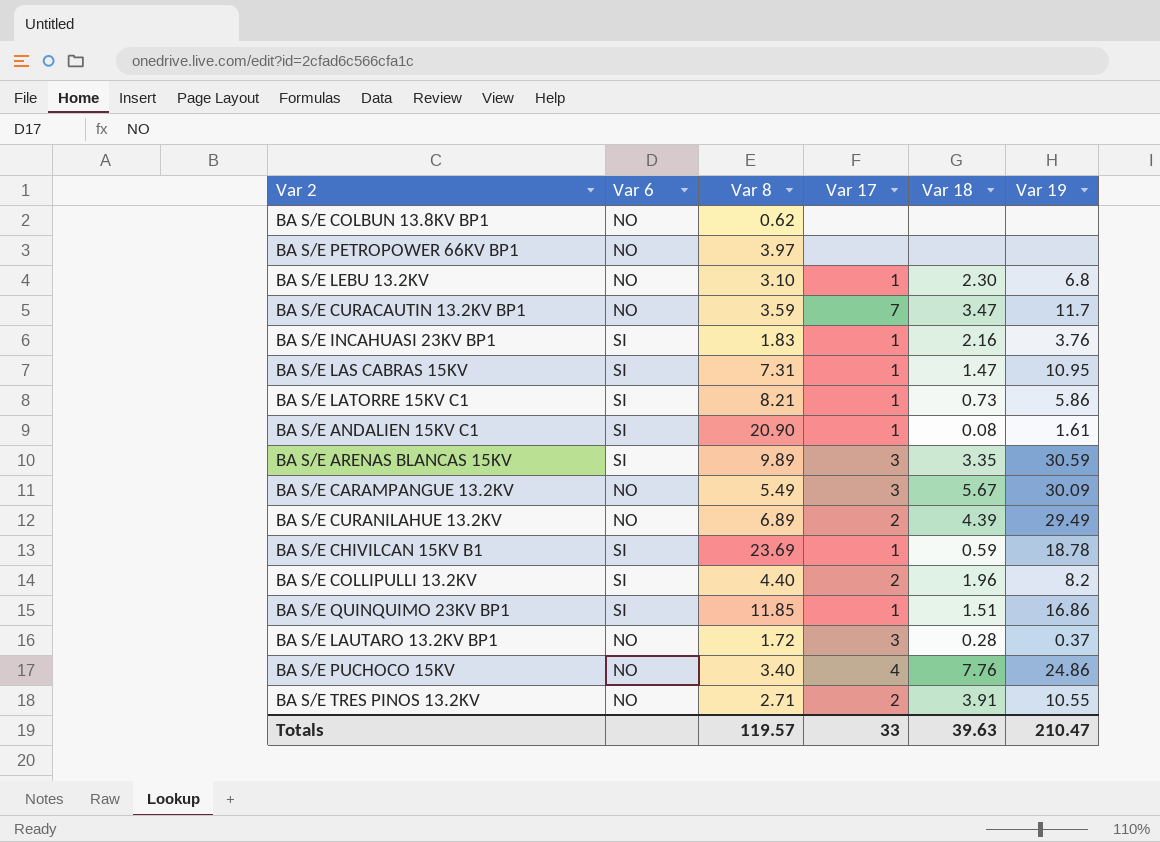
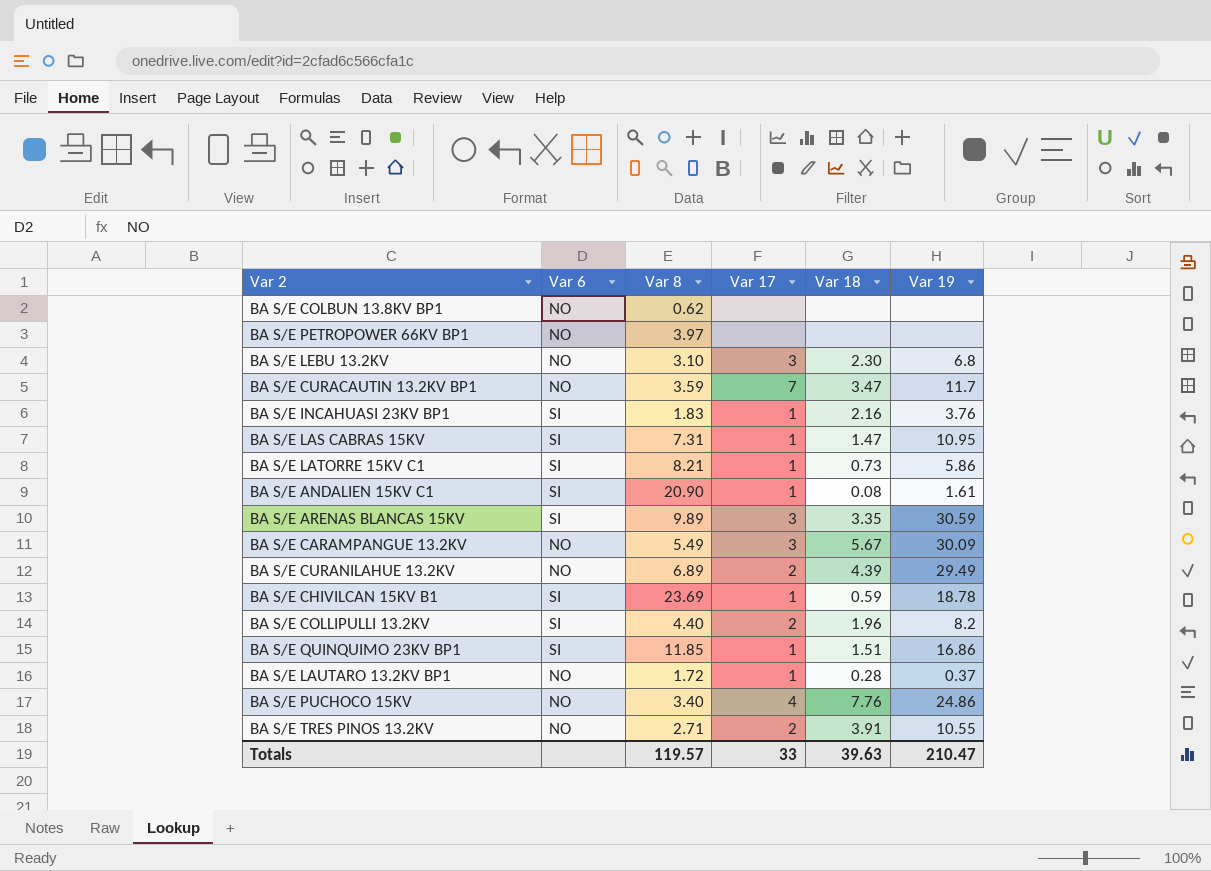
BA S/E LEBU 13.2KV | Var 17: 1 -> 3
BA S/E LAUTARO 13.2KV BP1 | Var 17: 3 -> 1

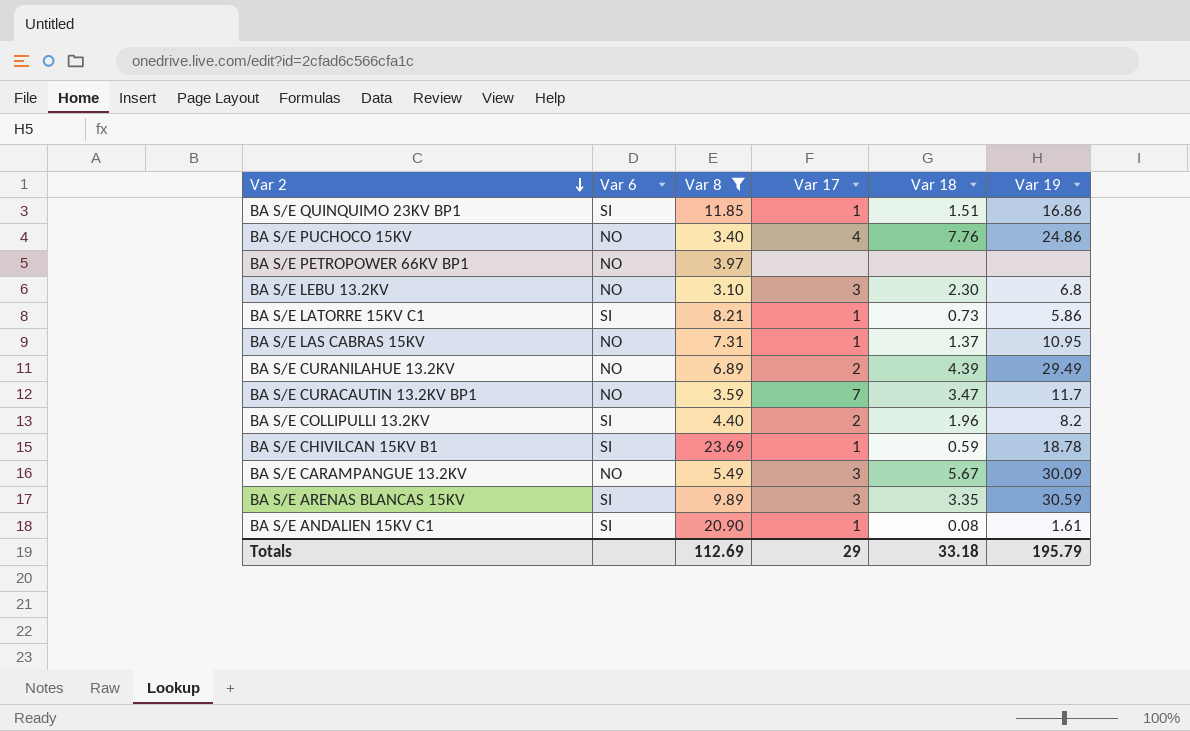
filter: none -> Var 8 >= 3.10
row order: none -> Var 2 descending
BA S/E LAS CABRAS 15KV | Var 6: SI -> NO
BA S/E LAS CABRAS 15KV | Var 18: 1.47 -> 1.37
Totals | Var 8: 119.57 -> 112.69
Totals | Var 17: 33 -> 29
Totals | Var 18: 39.63 -> 33.18
Totals | Var 19: 210.47 -> 195.79

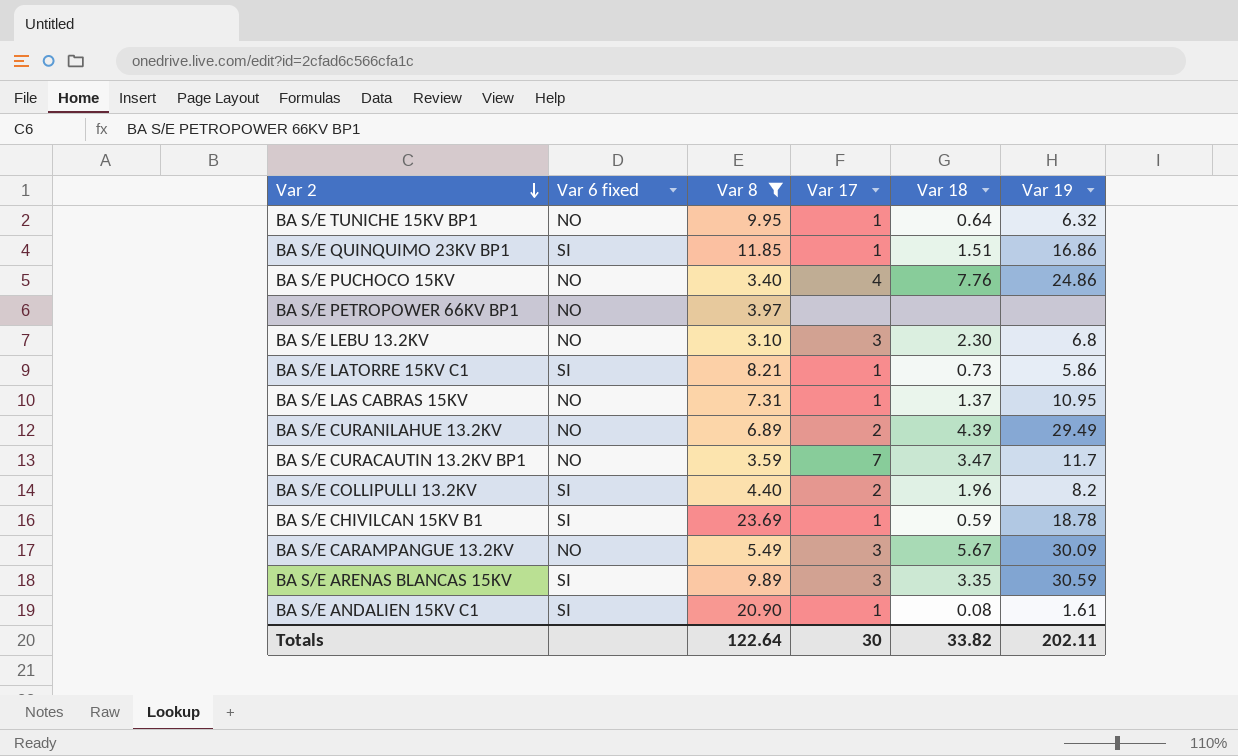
column name: Var 6 -> Var 6 fixed
row BA S/E TUNICHE 15KV BP1: none -> NO | 9.95 | 1 | 0.64 | 6.32
Totals | Var 8: 112.69 -> 122.64
Totals | Var 17: 29 -> 30
Totals | Var 18: 33.18 -> 33.82
Totals | Var 19: 195.79 -> 202.11

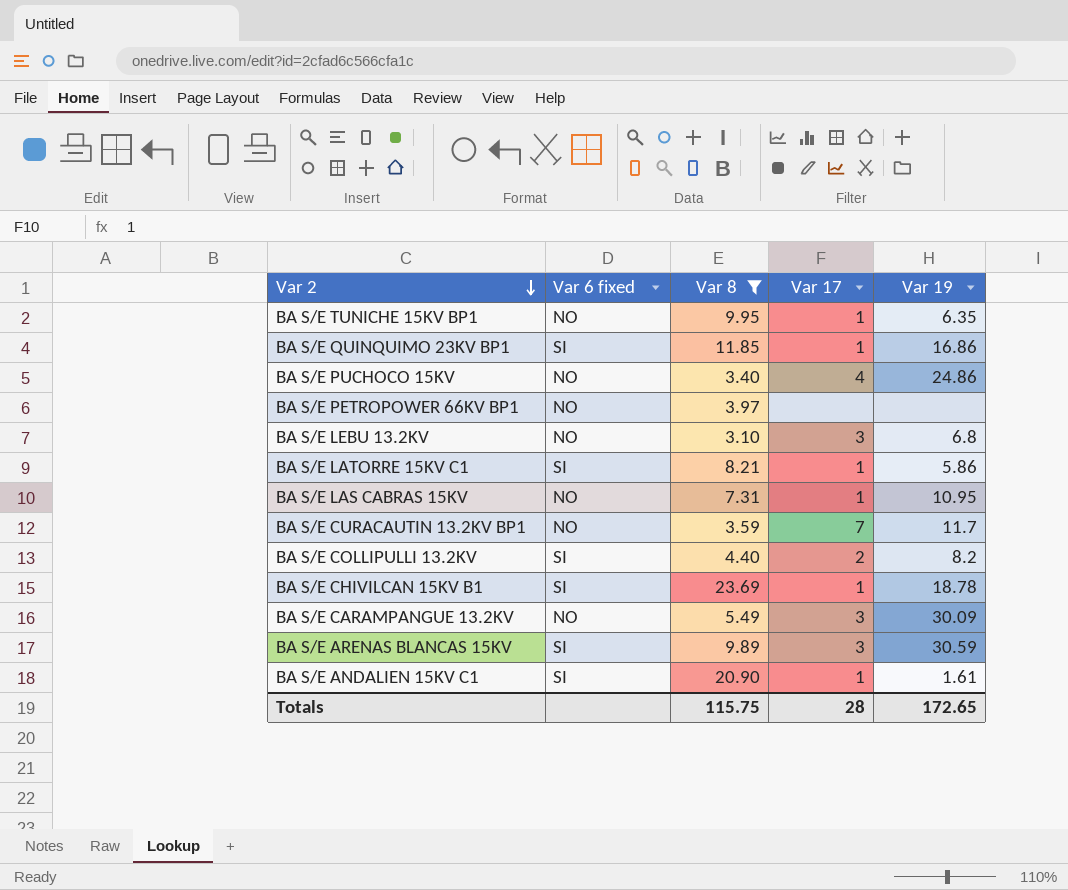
column Var 18 | position: 5 -> none
row BA S/E CURANILAHUE 13.2KV: NO | 6.89 | 2 | 4.39 | 29.49 -> none
BA S/E TUNICHE 15KV BP1 | Var 19: 6.32 -> 6.35
Totals | Var 8: 122.64 -> 115.75
Totals | Var 17: 30 -> 28
Totals | Var 19: 202.11 -> 172.65

